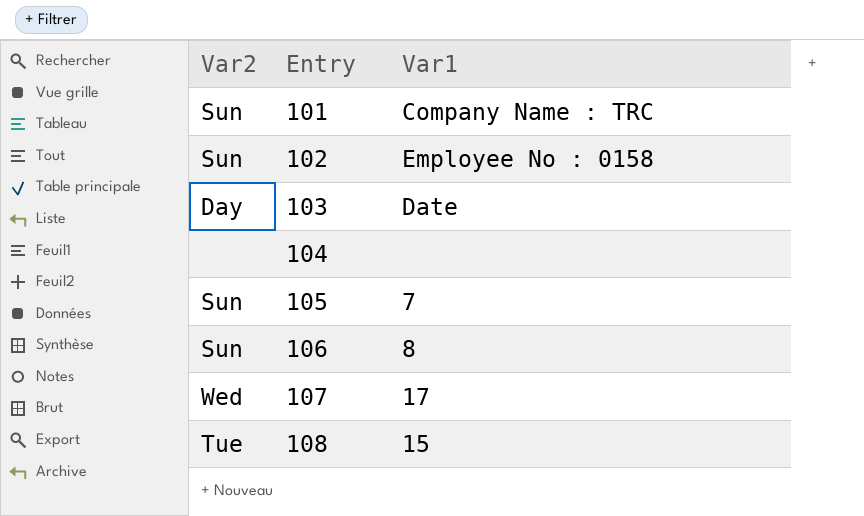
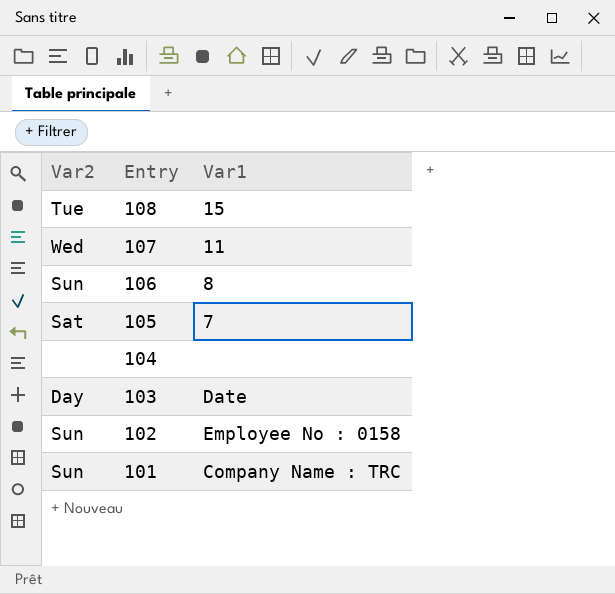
row order: Entry ascending -> Entry descending
107 | Var1: 17 -> 11
105 | Var2: Sun -> Sat

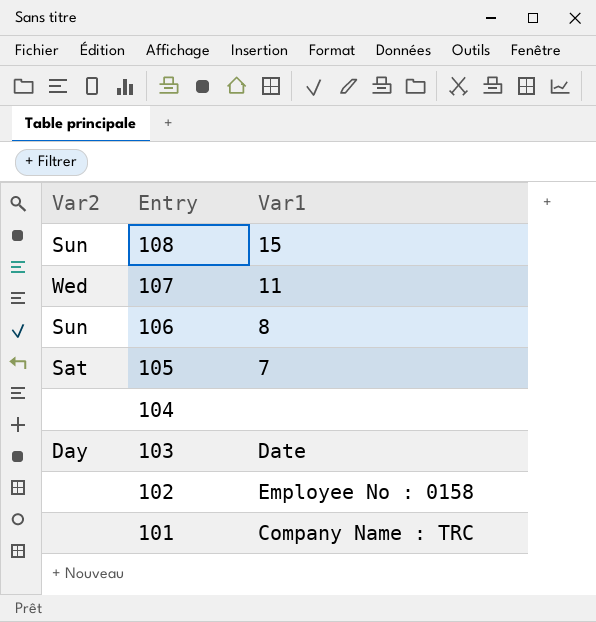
108 | Var2: Tue -> Sun
102 | Var2: Sun -> none
101 | Var2: Sun -> none

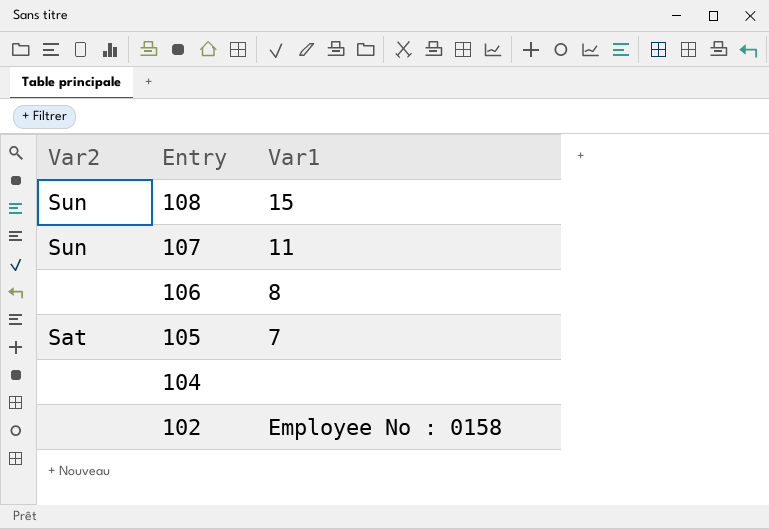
row 103: Day | Date -> none
row 101: none | Company Name : TRC -> none
107 | Var2: Wed -> Sun
106 | Var2: Sun -> none

